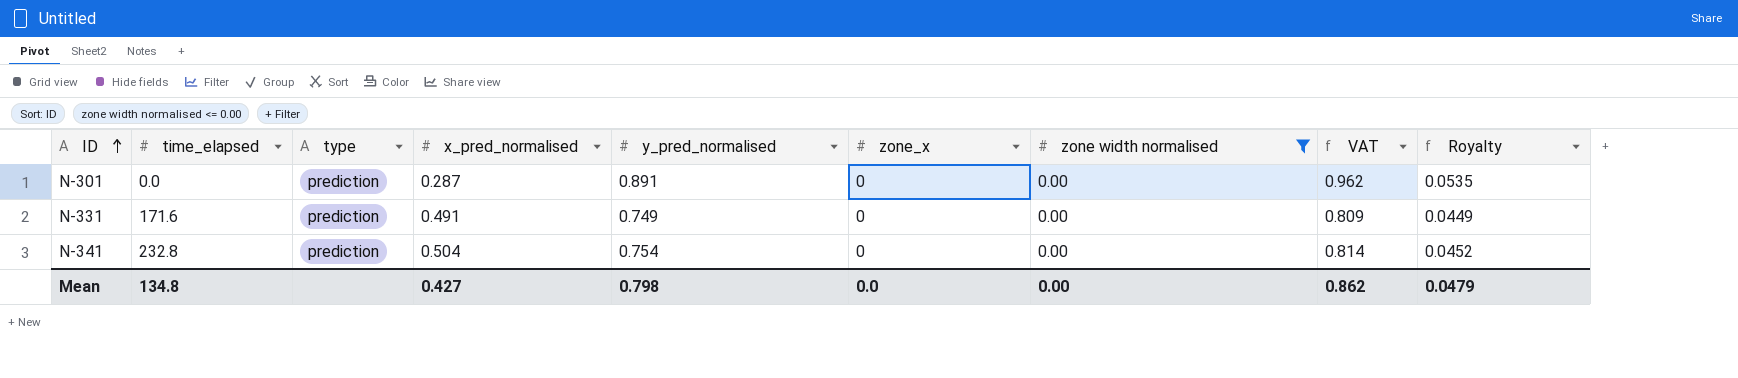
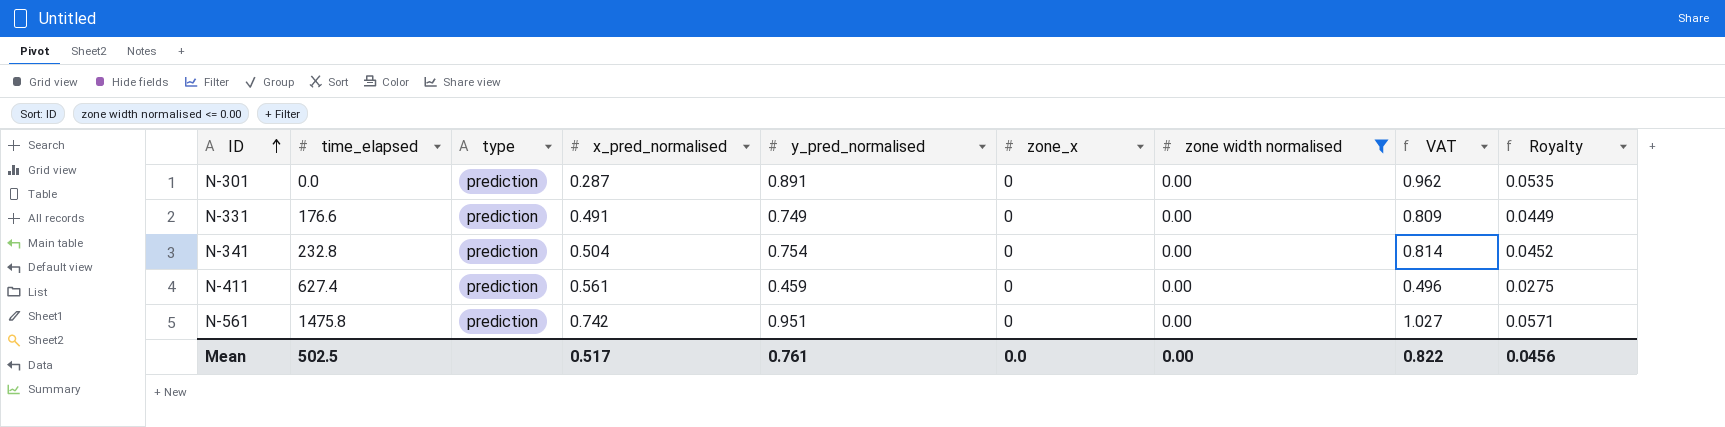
N-331 | time_elapsed: 171.6 -> 176.6
row N-411: none -> 627.4 | prediction | 0.561 | 0.459 | 0 | 0.00 | 0.496 | 0.0275
row N-561: none -> 1475.8 | prediction | 0.742 | 0.951 | 0 | 0.00 | 1.027 | 0.0571
Mean | time_elapsed: 134.8 -> 502.5
Mean | x_pred_normalised: 0.427 -> 0.517
Mean | y_pred_normalised: 0.798 -> 0.761
Mean | VAT: 0.862 -> 0.822
Mean | Royalty: 0.0479 -> 0.0456

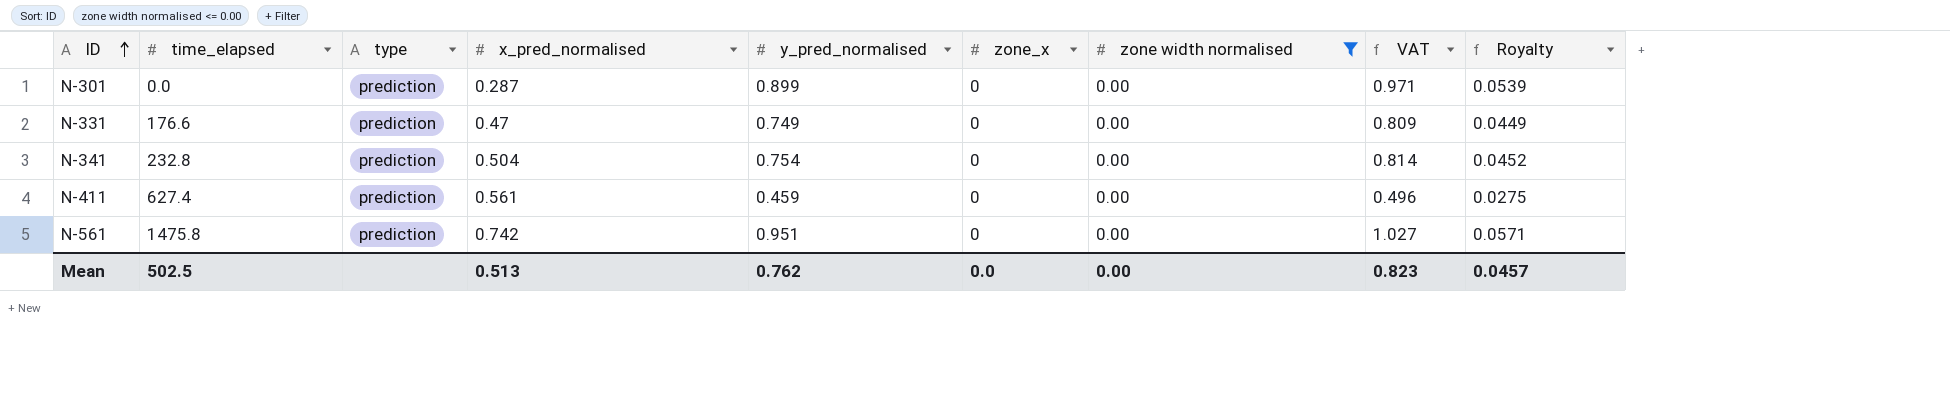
N-301 | y_pred_normalised: 0.891 -> 0.899
N-301 | VAT: 0.962 -> 0.971
N-301 | Royalty: 0.0535 -> 0.0539
N-331 | x_pred_normalised: 0.491 -> 0.47
Mean | x_pred_normalised: 0.517 -> 0.513
Mean | y_pred_normalised: 0.761 -> 0.762
Mean | VAT: 0.822 -> 0.823
Mean | Royalty: 0.0456 -> 0.0457

